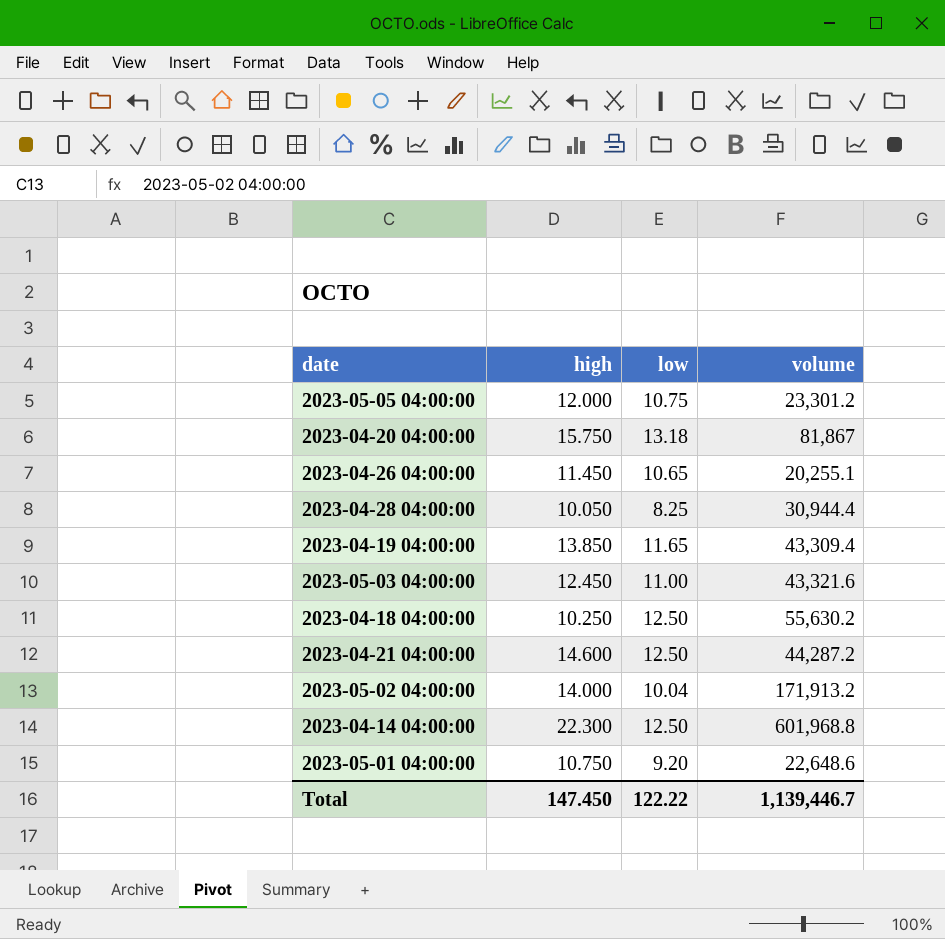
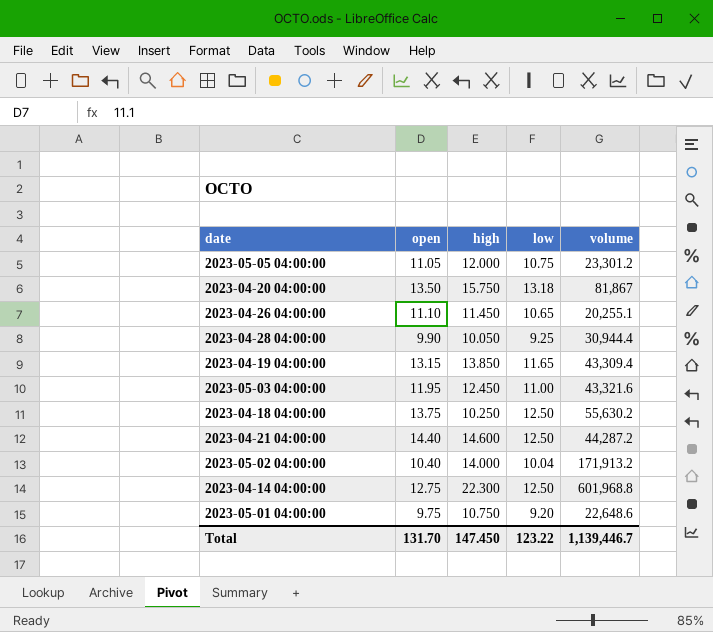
column open | position: none -> 2
2023-04-28 04:00:00 | low: 8.25 -> 9.25
Total | low: 122.22 -> 123.22

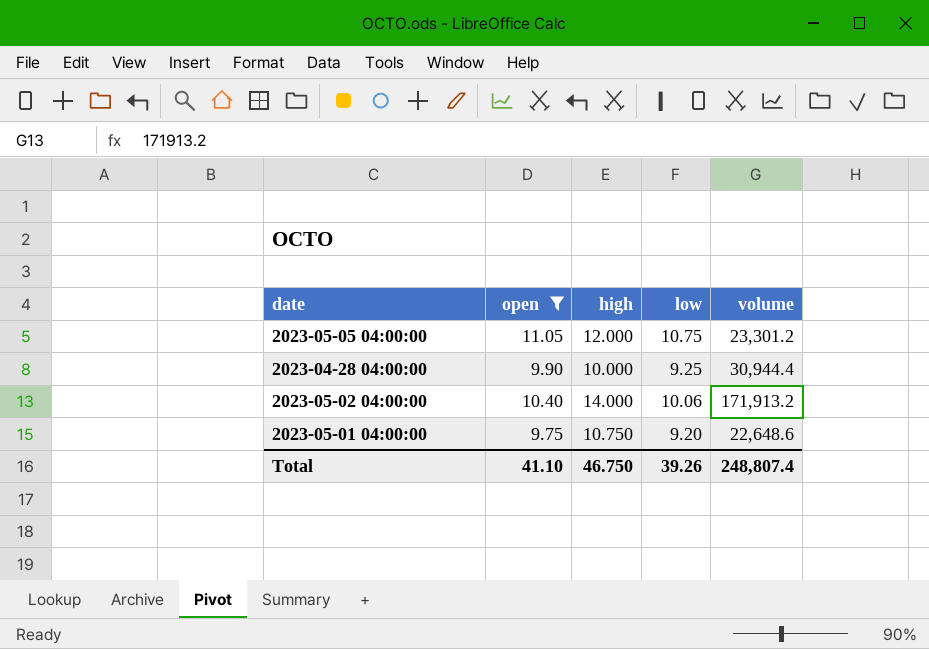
filter: none -> open <= 11.05
2023-04-28 04:00:00 | high: 10.050 -> 10.000
2023-05-02 04:00:00 | low: 10.04 -> 10.06
Total | open: 131.70 -> 41.10
Total | high: 147.450 -> 46.750
Total | low: 123.22 -> 39.26
Total | volume: 1,139,446.7 -> 248,807.4

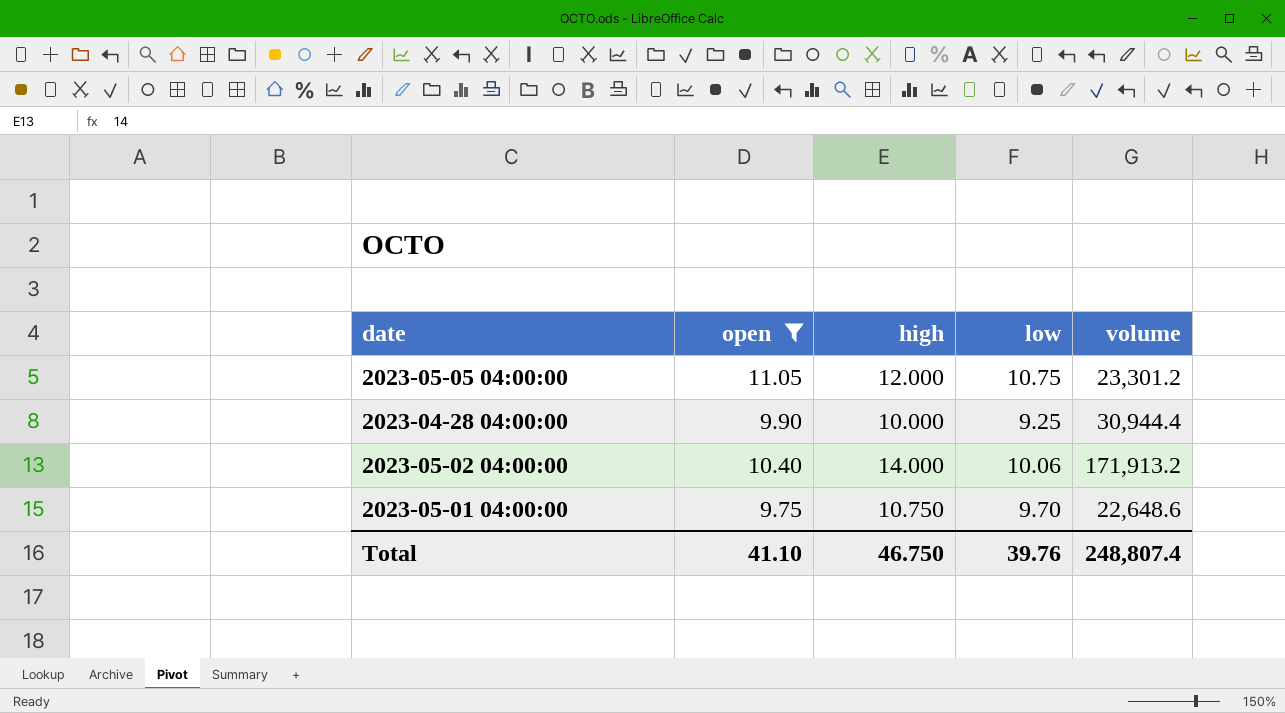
2023-05-01 04:00:00 | low: 9.20 -> 9.70
Total | low: 39.26 -> 39.76

